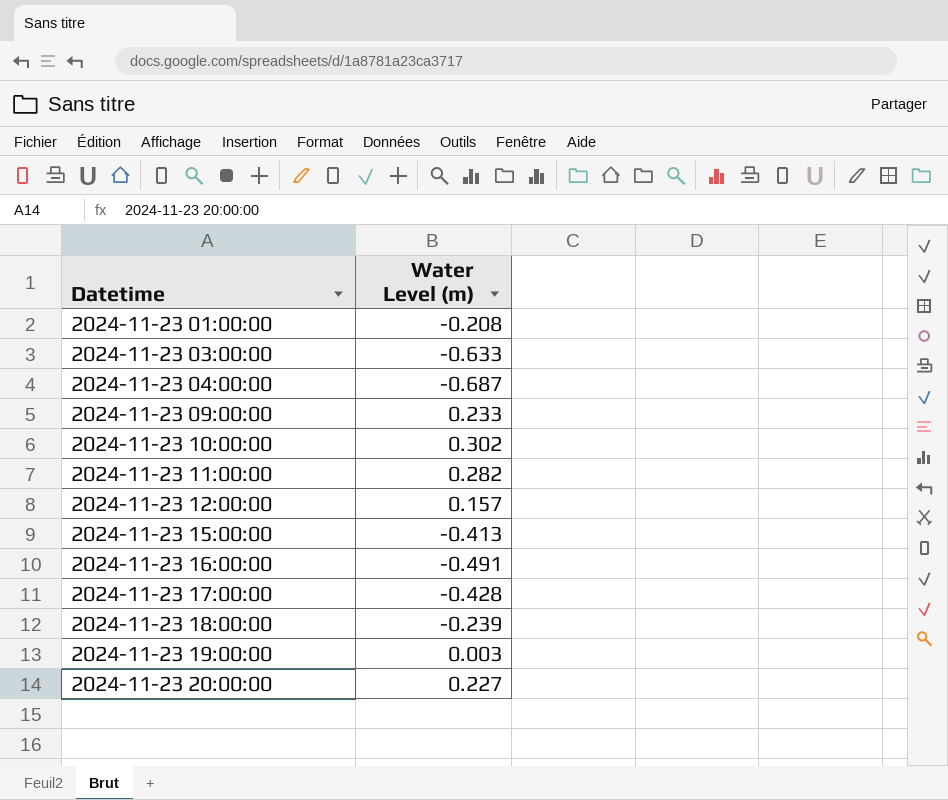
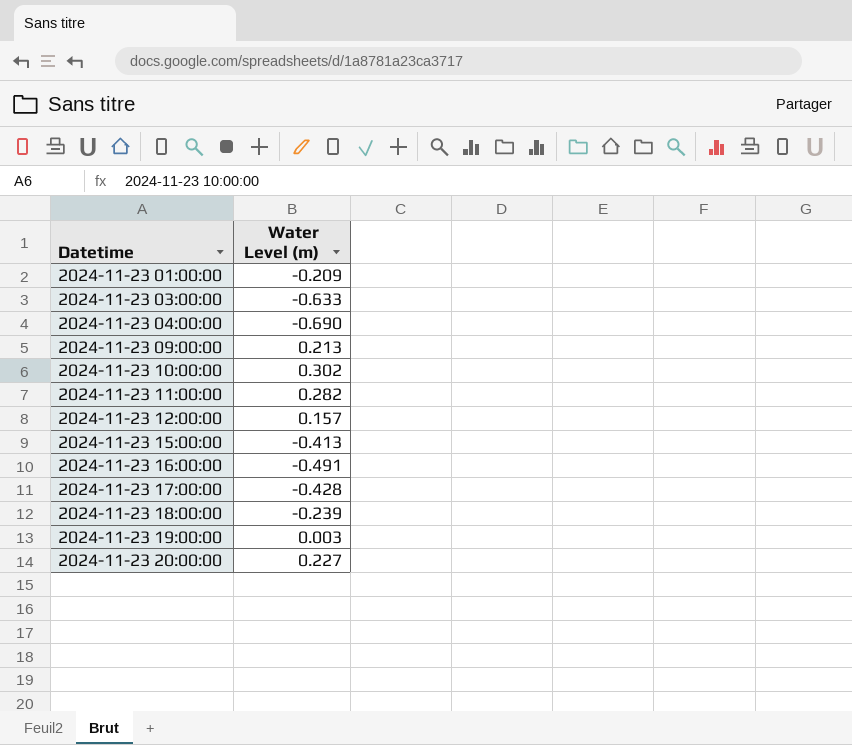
2024-11-23 01:00:00 | Water Level (m): -0.208 -> -0.209
2024-11-23 04:00:00 | Water Level (m): -0.687 -> -0.690
2024-11-23 09:00:00 | Water Level (m): 0.233 -> 0.213

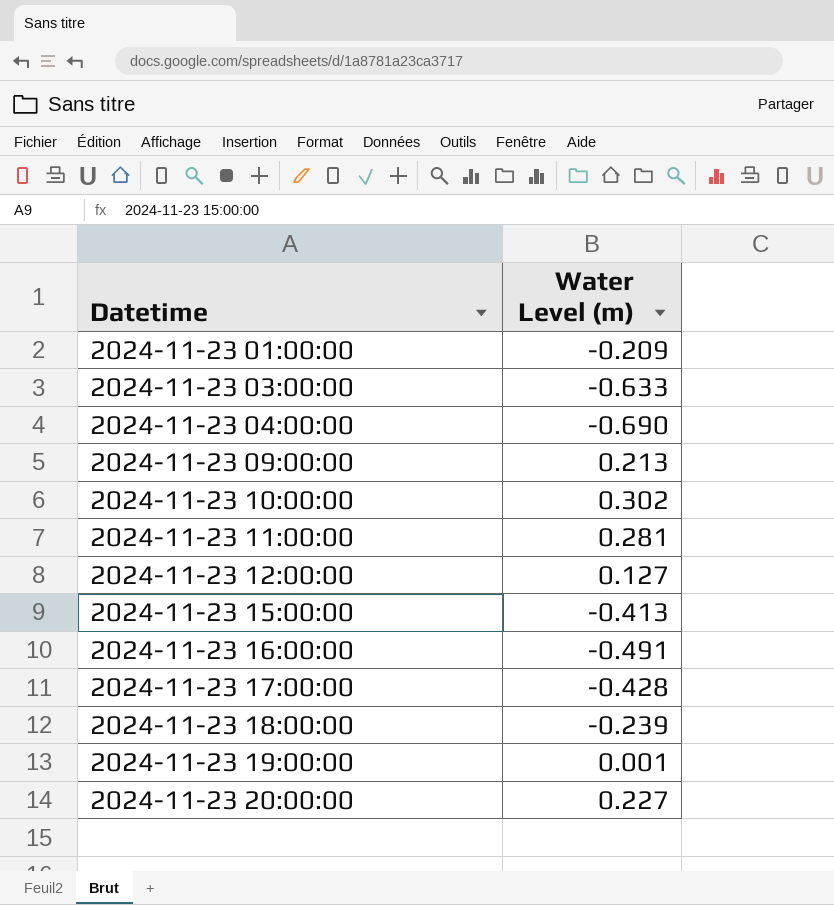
2024-11-23 11:00:00 | Water Level (m): 0.282 -> 0.281
2024-11-23 12:00:00 | Water Level (m): 0.157 -> 0.127
2024-11-23 19:00:00 | Water Level (m): 0.003 -> 0.001

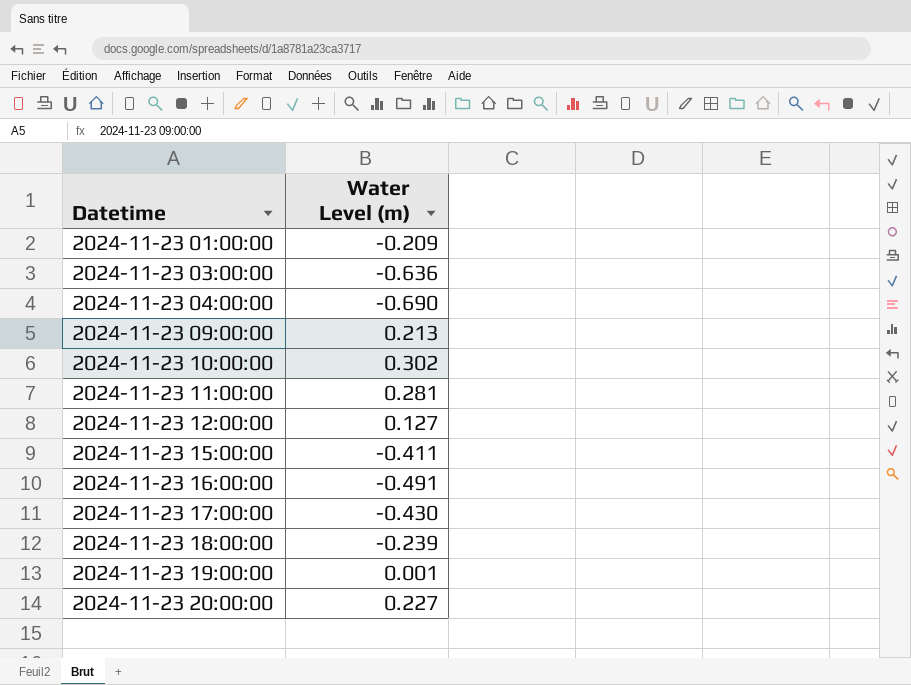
2024-11-23 03:00:00 | Water Level (m): -0.633 -> -0.636
2024-11-23 15:00:00 | Water Level (m): -0.413 -> -0.411
2024-11-23 17:00:00 | Water Level (m): -0.428 -> -0.430

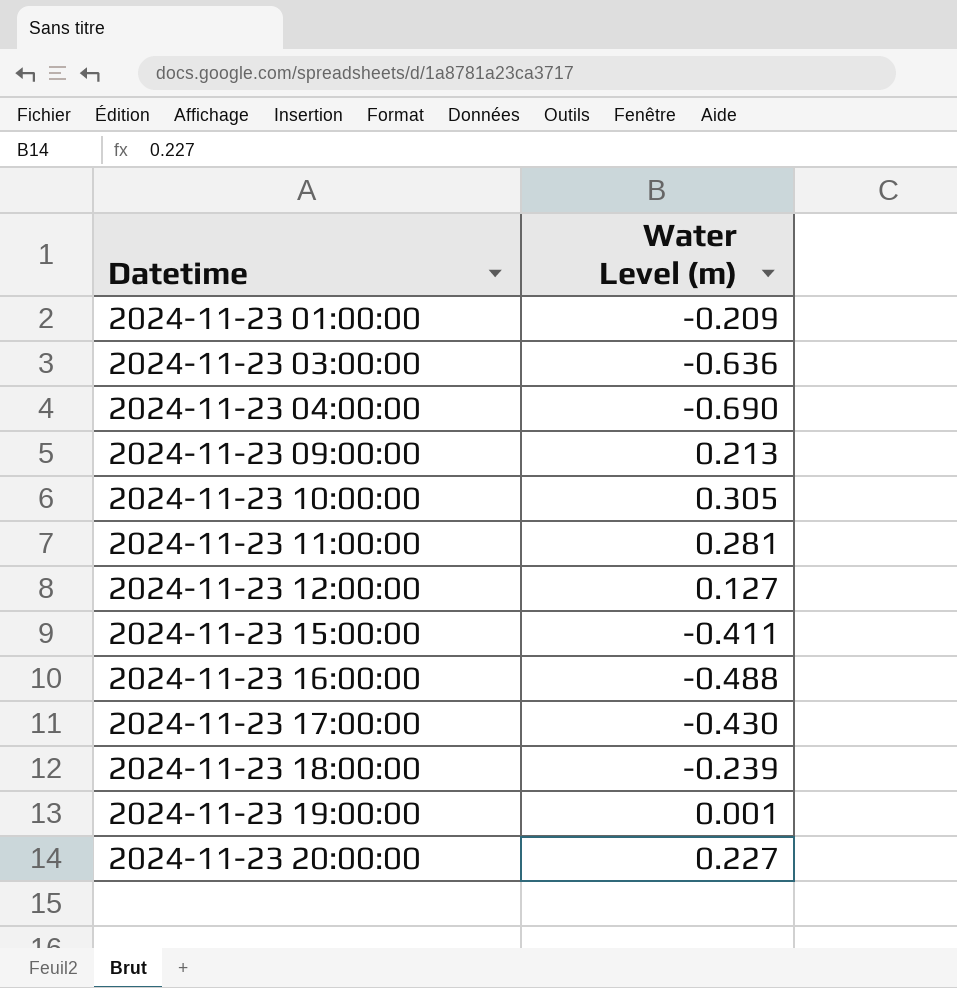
2024-11-23 10:00:00 | Water Level (m): 0.302 -> 0.305
2024-11-23 16:00:00 | Water Level (m): -0.491 -> -0.488

